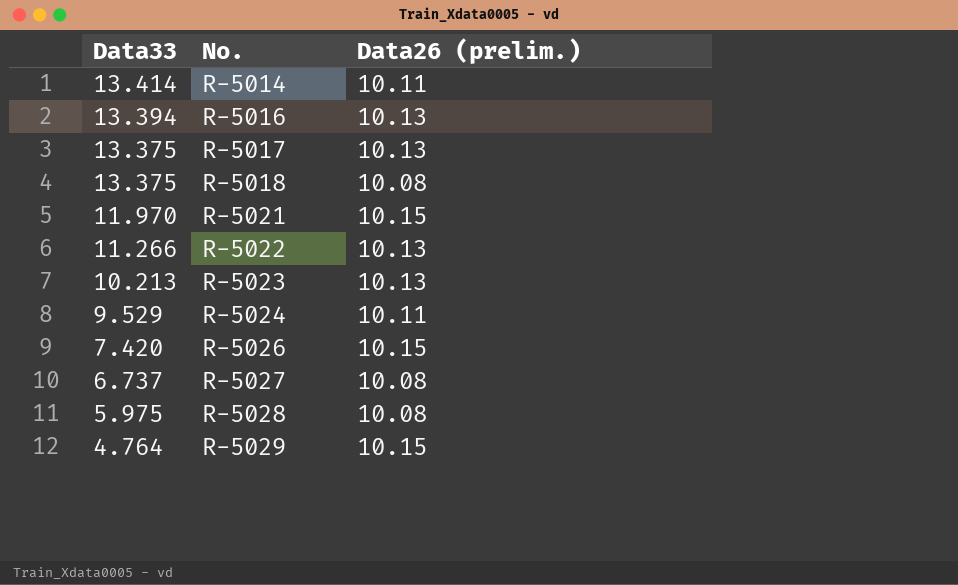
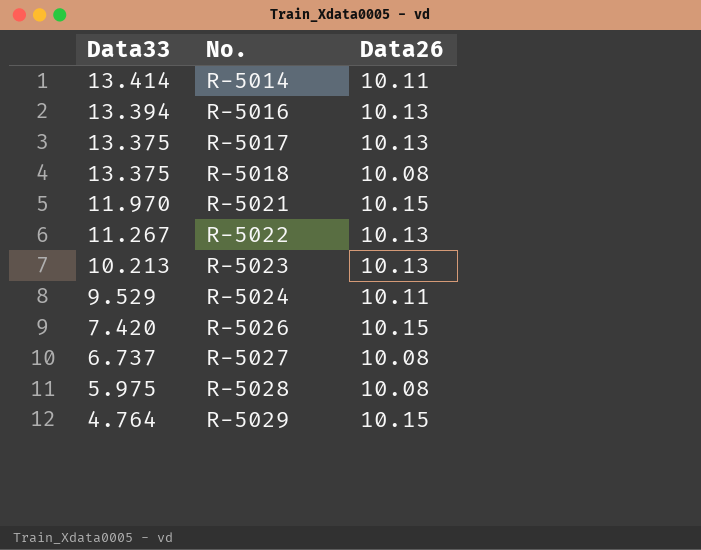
column name: Data26 (prelim.) -> Data26
R-5022 | Data33: 11.266 -> 11.267

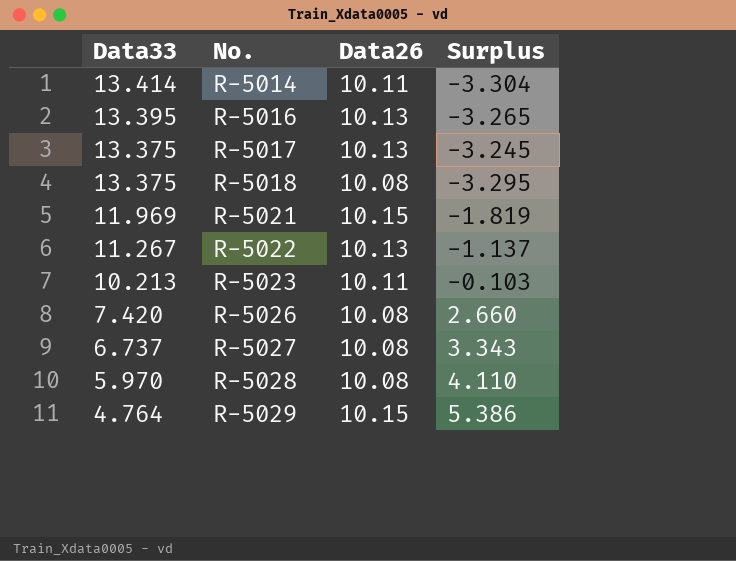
column Surplus | formula: none -> [Data26] - [Data33]
row R-5024: 9.529 | 10.11 -> none
R-5016 | Data33: 13.394 -> 13.395
R-5021 | Data33: 11.970 -> 11.969
R-5023 | Data26: 10.13 -> 10.11
R-5026 | Data26: 10.15 -> 10.08
R-5028 | Data33: 5.975 -> 5.970

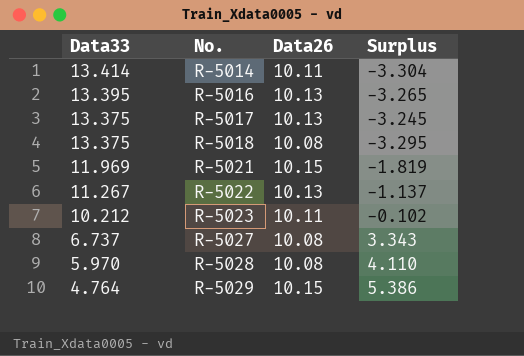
row R-5026: 7.420 | 10.08 | 2.660 -> none
R-5023 | Data33: 10.213 -> 10.212
R-5023 | Surplus: -0.103 -> -0.102

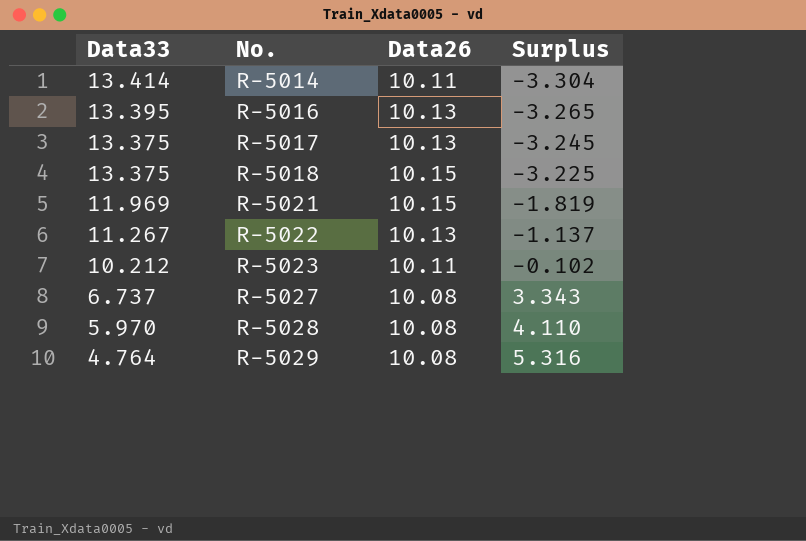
R-5018 | Data26: 10.08 -> 10.15
R-5018 | Surplus: -3.295 -> -3.225
R-5029 | Data26: 10.15 -> 10.08
R-5029 | Surplus: 5.386 -> 5.316

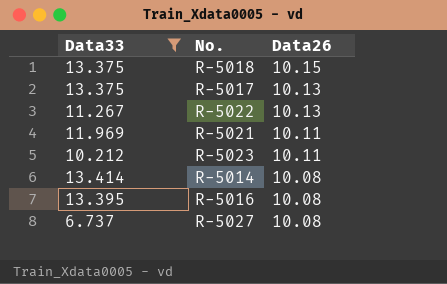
filter: none -> Data33 >= 6.737
row order: Data33 descending -> Data26 descending
column Surplus | formula: [Data26] - [Data33] -> none
R-5021 | Data26: 10.15 -> 10.11
R-5014 | Data26: 10.11 -> 10.08
R-5016 | Data26: 10.13 -> 10.08

